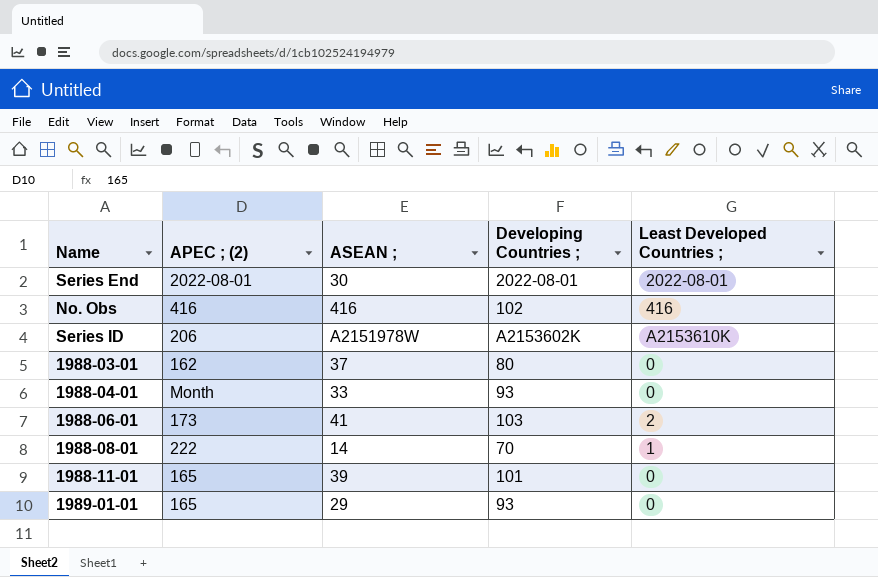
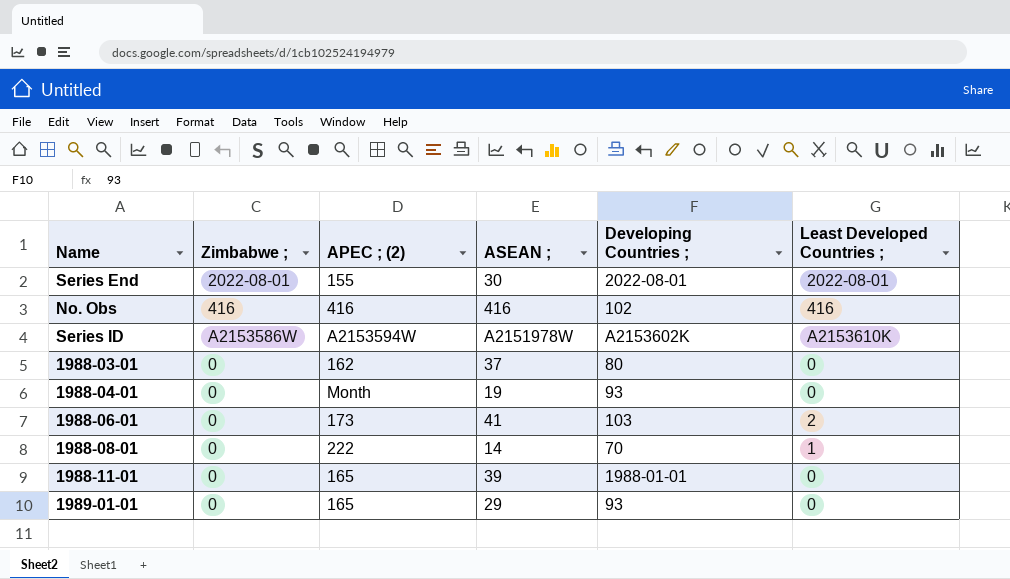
column Zimbabwe ; | position: none -> 2
Series End | APEC ; (2): 2022-08-01 -> 155
Series ID | APEC ; (2): 206 -> A2153594W
1988-04-01 | ASEAN ;: 33 -> 19
1988-11-01 | Developing Countries ;: 101 -> 1988-01-01

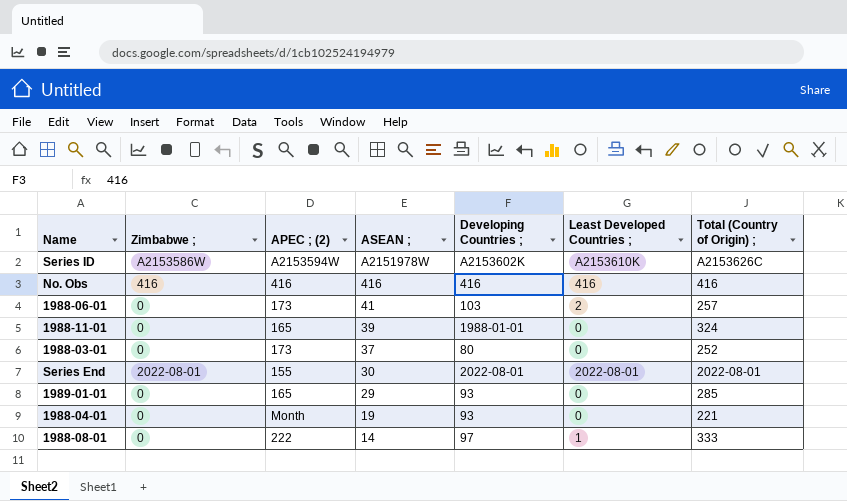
row order: none -> ASEAN ; descending
column Total (Country of Origin) ; | position: none -> 7
No. Obs | Developing Countries ;: 102 -> 416
1988-03-01 | APEC ; (2): 162 -> 173
1988-08-01 | Developing Countries ;: 70 -> 97

